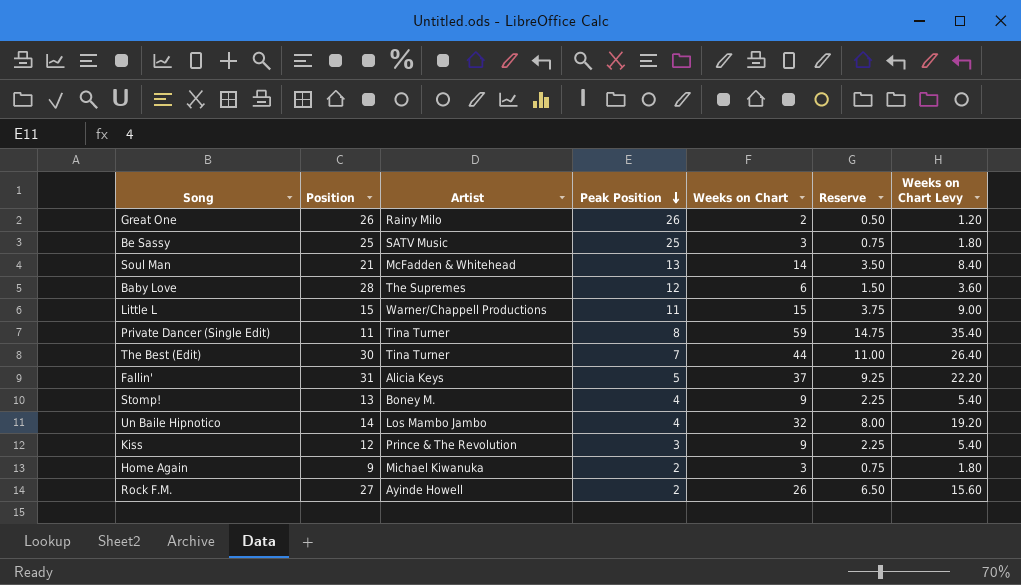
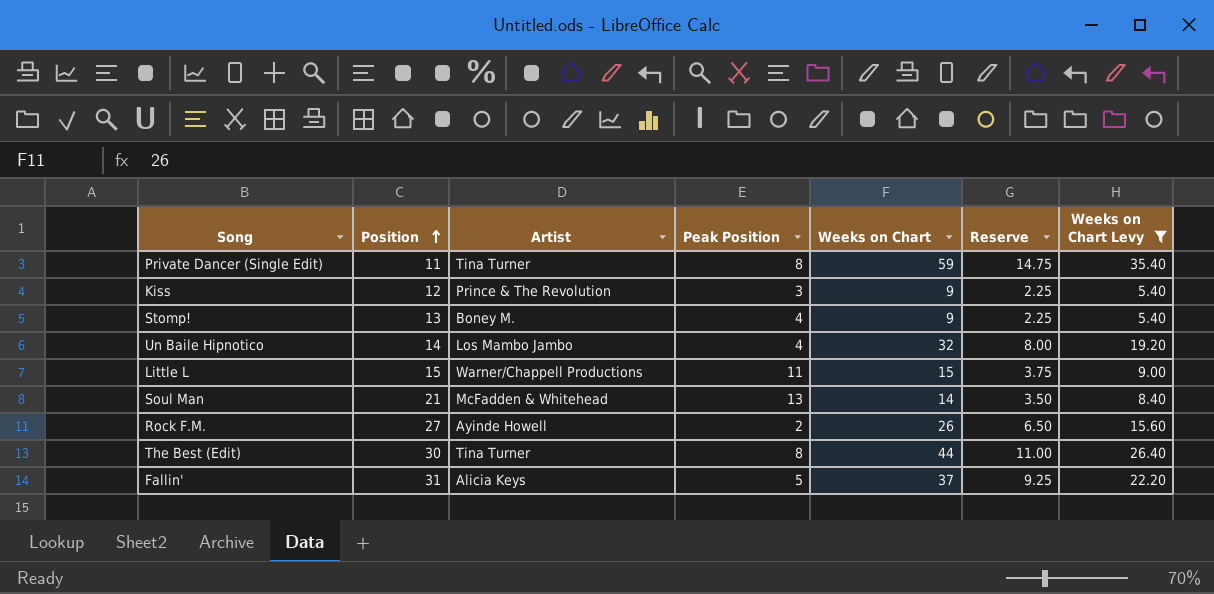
filter: none -> Weeks on Chart Levy >= 5.40
row order: Peak Position descending -> Position ascending
The Best (Edit) | Peak Position: 7 -> 8

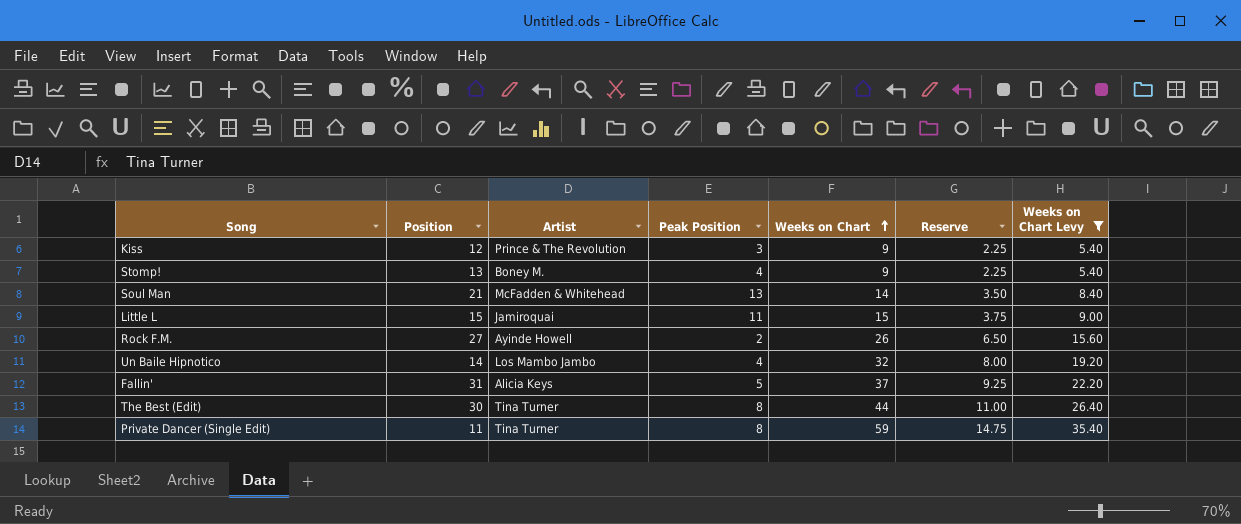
row order: Position ascending -> Weeks on Chart ascending
Little L | Artist: Warner/Chappell Productions -> Jamiroquai

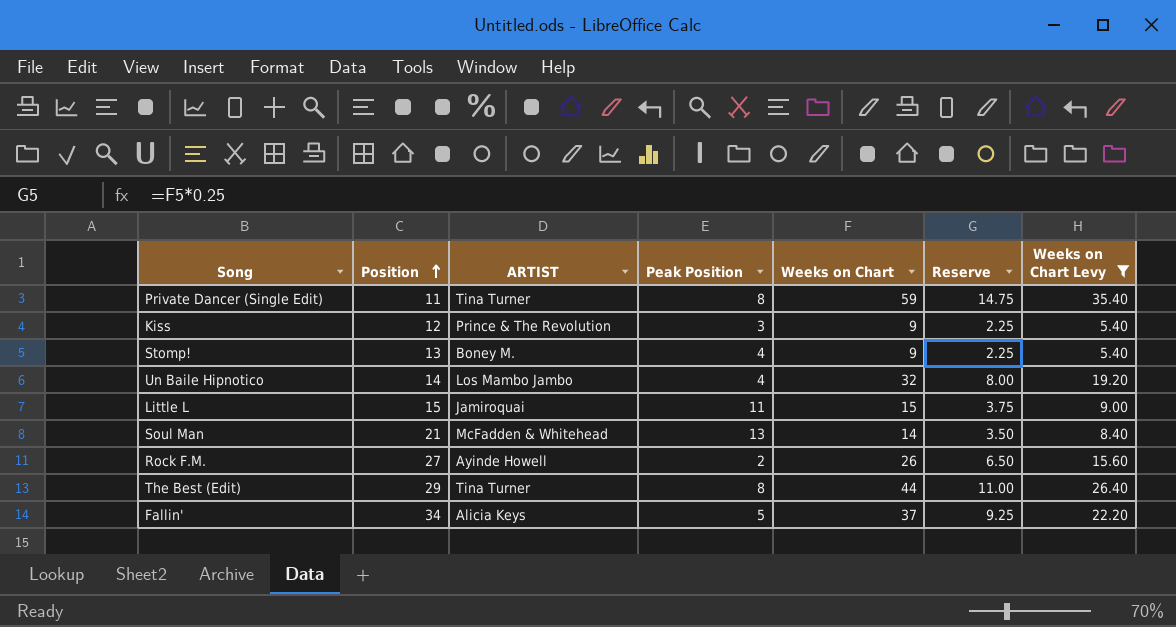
row order: Weeks on Chart ascending -> Position ascending
column name: Artist -> ARTIST
The Best (Edit) | Position: 30 -> 29
Fallin' | Position: 31 -> 34

